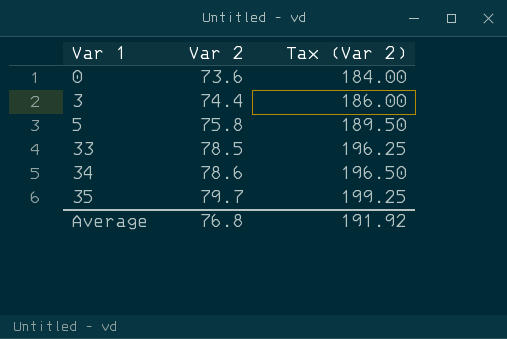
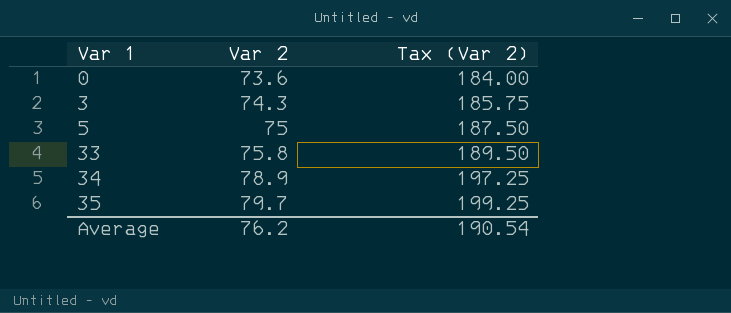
3 | Var 2: 74.4 -> 74.3
3 | Tax (Var 2): 186.00 -> 185.75
5 | Var 2: 75.8 -> 75
5 | Tax (Var 2): 189.50 -> 187.50
33 | Var 2: 78.5 -> 75.8
33 | Tax (Var 2): 196.25 -> 189.50
34 | Var 2: 78.6 -> 78.9
34 | Tax (Var 2): 196.50 -> 197.25
Average | Var 2: 76.8 -> 76.2
Average | Tax (Var 2): 191.92 -> 190.54

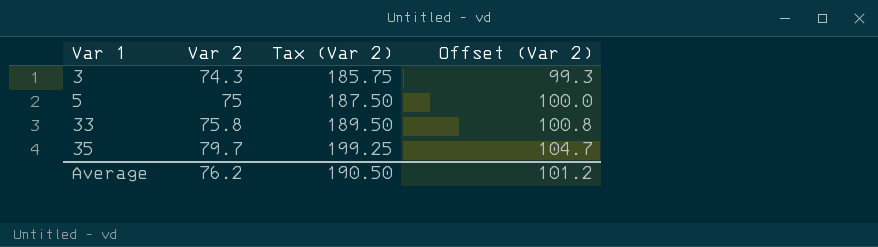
column Offset (Var 2) | formula: none -> [Var 2] + 25
row 0: 73.6 | 184.00 -> none
row 34: 78.9 | 197.25 -> none
Average | Tax (Var 2): 190.54 -> 190.50

